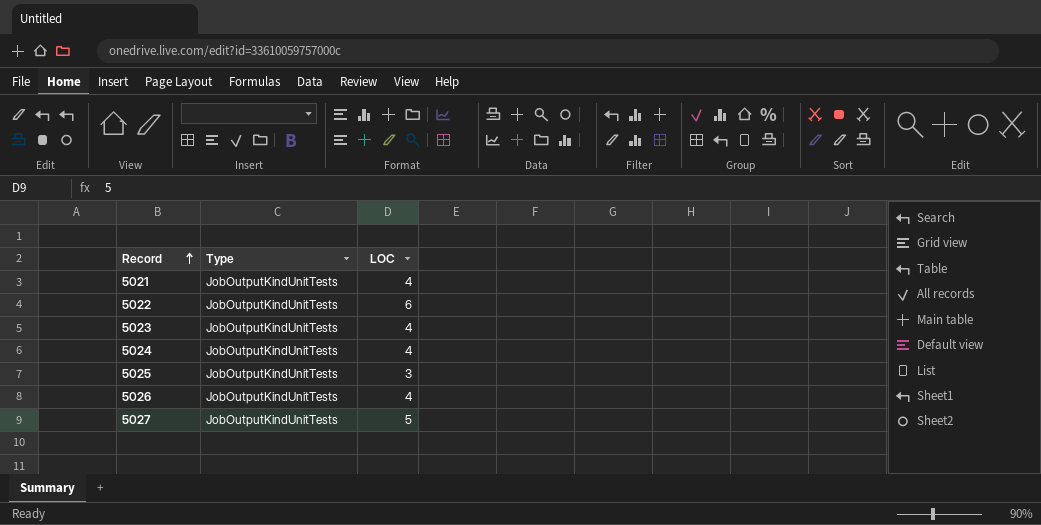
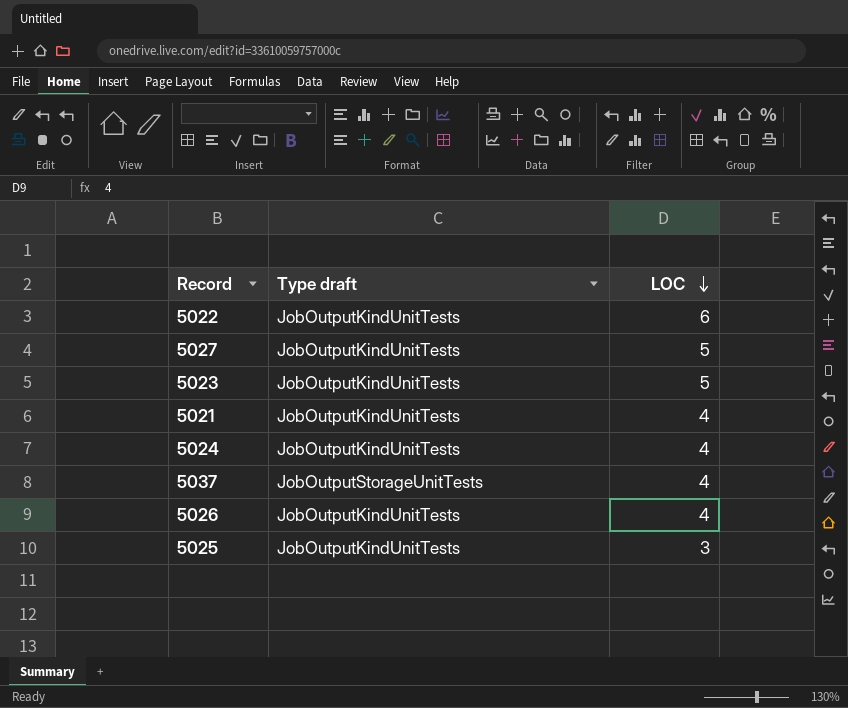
row order: Record ascending -> LOC descending
column name: Type -> Type draft
5023 | LOC: 4 -> 5
row 5037: none -> JobOutputStorageUnitTests | 4

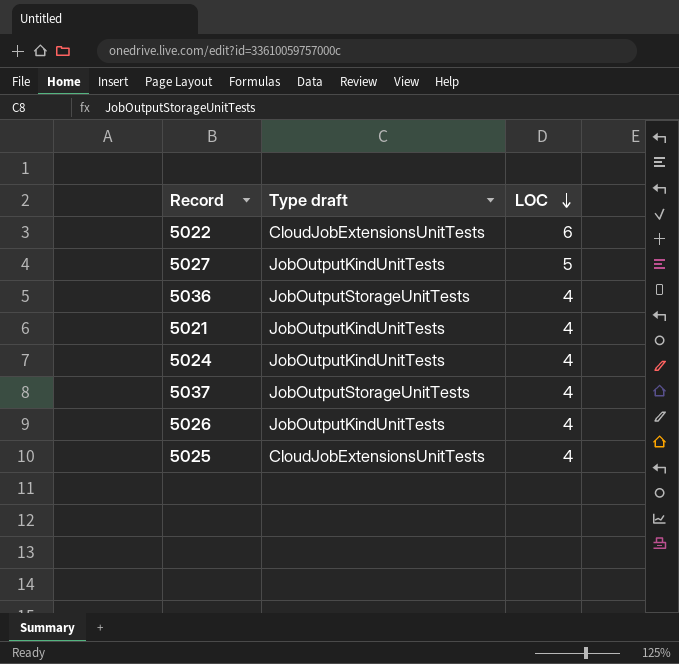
row 5023: JobOutputKindUnitTests | 5 -> none
5022 | Type draft: JobOutputKindUnitTests -> CloudJobExtensionsUnitTests
row 5036: none -> JobOutputStorageUnitTests | 4
5025 | Type draft: JobOutputKindUnitTests -> CloudJobExtensionsUnitTests
5025 | LOC: 3 -> 4

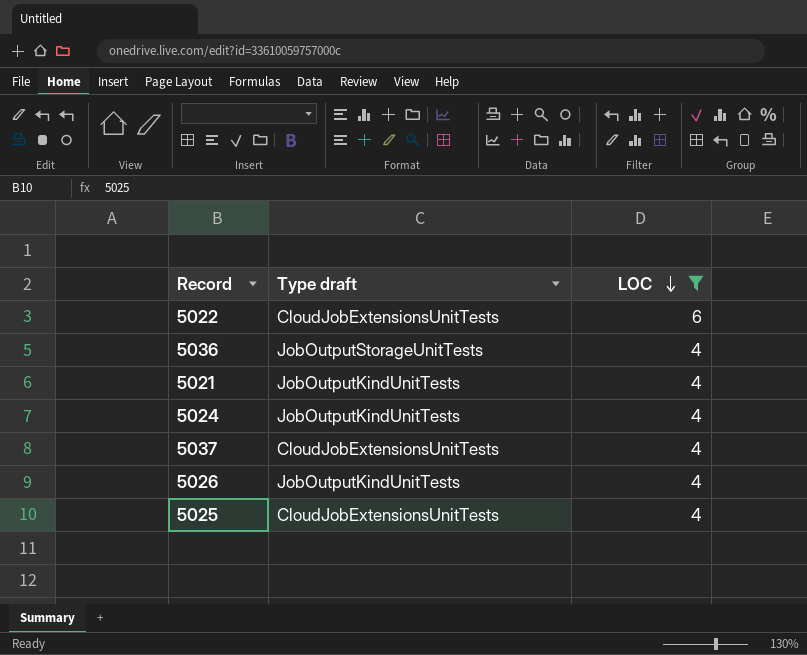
filter: none -> LOC != 5
5037 | Type draft: JobOutputStorageUnitTests -> CloudJobExtensionsUnitTests

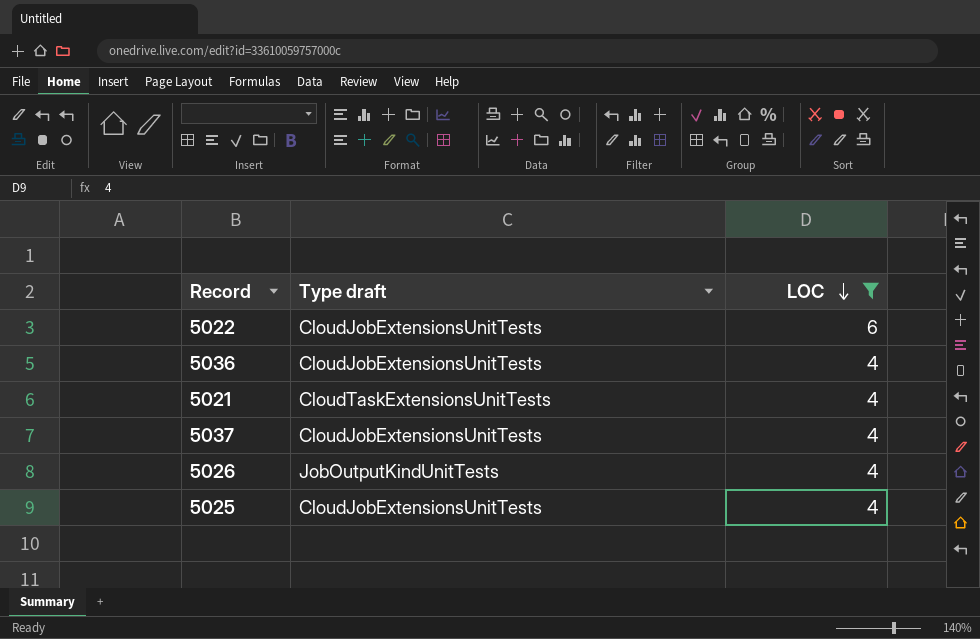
row 5024: JobOutputKindUnitTests | 4 -> none
5036 | Type draft: JobOutputStorageUnitTests -> CloudJobExtensionsUnitTests
5021 | Type draft: JobOutputKindUnitTests -> CloudTaskExtensionsUnitTests

